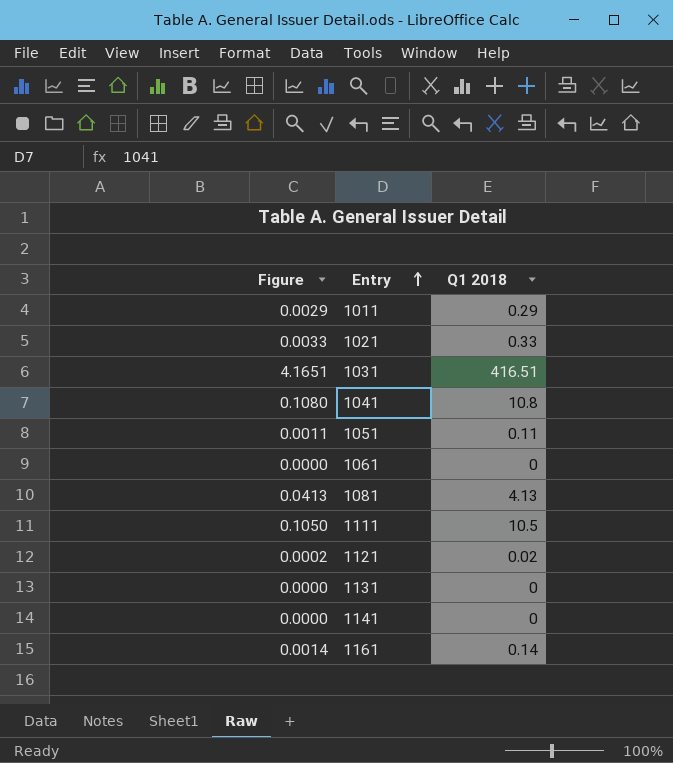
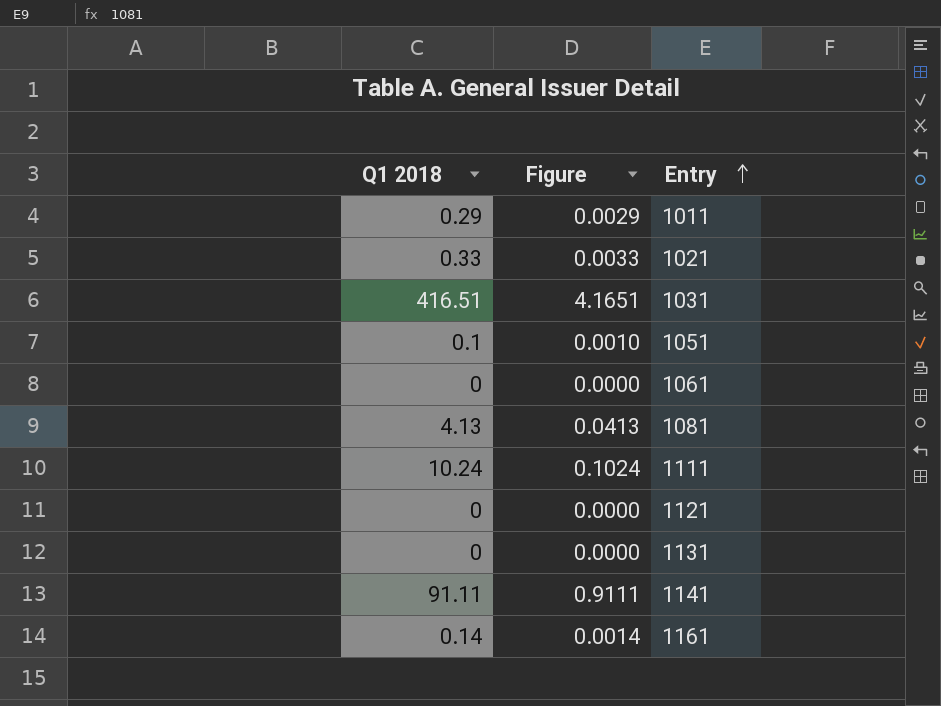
column Q1 2018 | position: 3 -> 1
row 1041: 0.1080 | 10.8 -> none
1051 | Q1 2018: 0.11 -> 0.1
1051 | Figure: 0.0011 -> 0.0010
1111 | Q1 2018: 10.5 -> 10.24
1111 | Figure: 0.1050 -> 0.1024
1121 | Q1 2018: 0.02 -> 0
1121 | Figure: 0.0002 -> 0.0000
1141 | Q1 2018: 0 -> 91.11
1141 | Figure: 0.0000 -> 0.9111

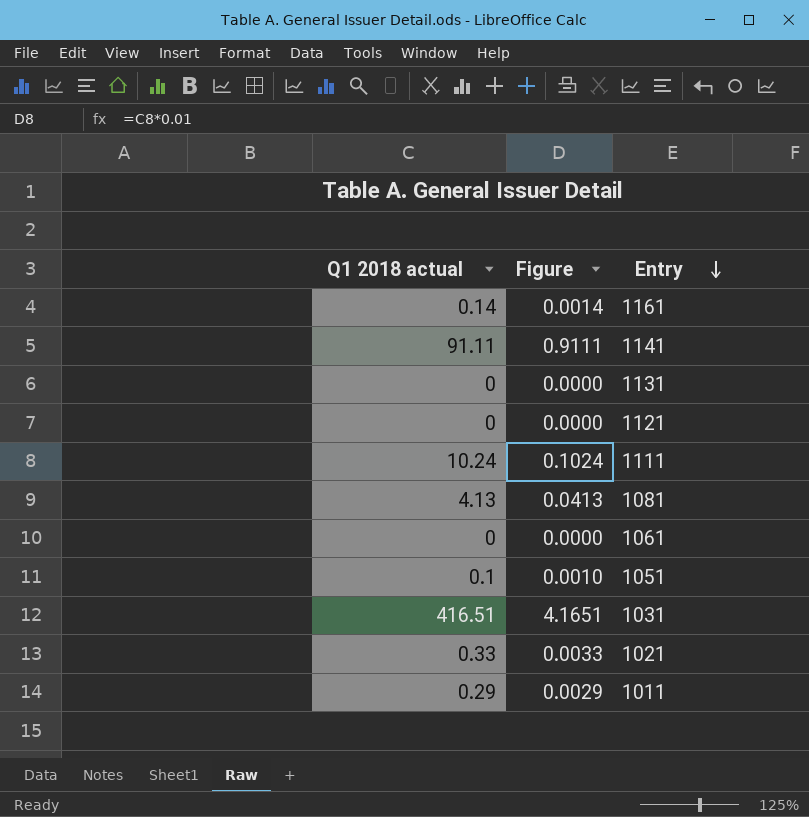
row order: Entry ascending -> Entry descending
column name: Q1 2018 -> Q1 2018 actual

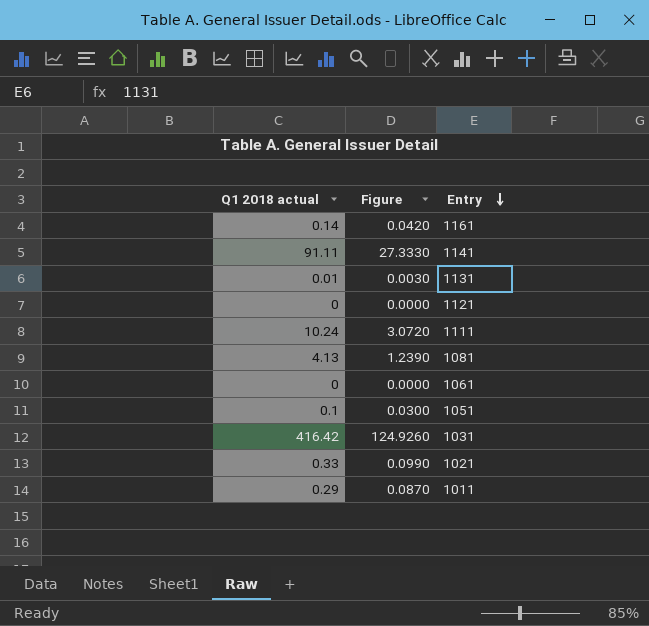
column Figure | formula: [Q1 2018 actual] * 0.01 -> [Q1 2018 actual] * 0.3
1131 | Q1 2018 actual: 0 -> 0.01
1031 | Q1 2018 actual: 416.51 -> 416.42

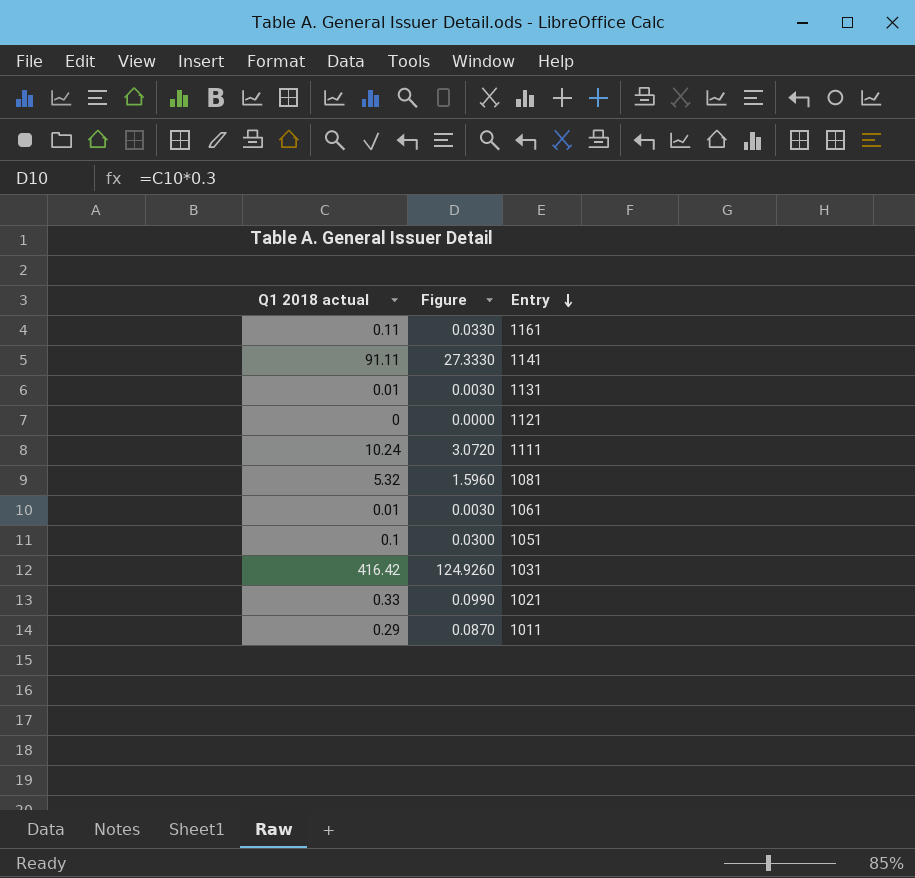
1161 | Q1 2018 actual: 0.14 -> 0.11
1161 | Figure: 0.0420 -> 0.0330
1081 | Q1 2018 actual: 4.13 -> 5.32
1081 | Figure: 1.2390 -> 1.5960
1061 | Q1 2018 actual: 0 -> 0.01
1061 | Figure: 0.0000 -> 0.0030

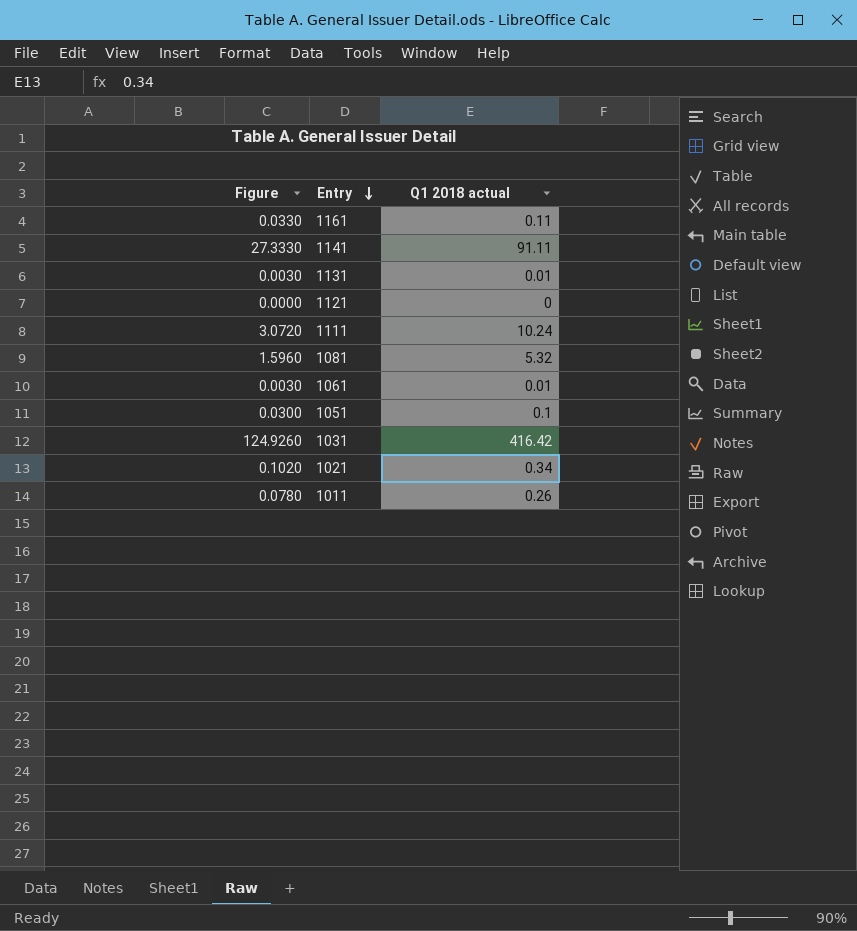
column Q1 2018 actual | position: 1 -> 3
1021 | Figure: 0.0990 -> 0.1020
1021 | Q1 2018 actual: 0.33 -> 0.34
1011 | Figure: 0.0870 -> 0.0780
1011 | Q1 2018 actual: 0.29 -> 0.26

